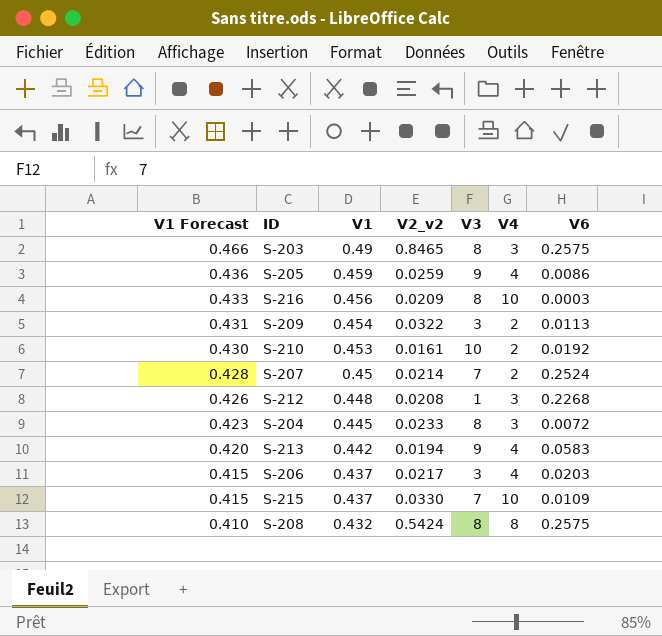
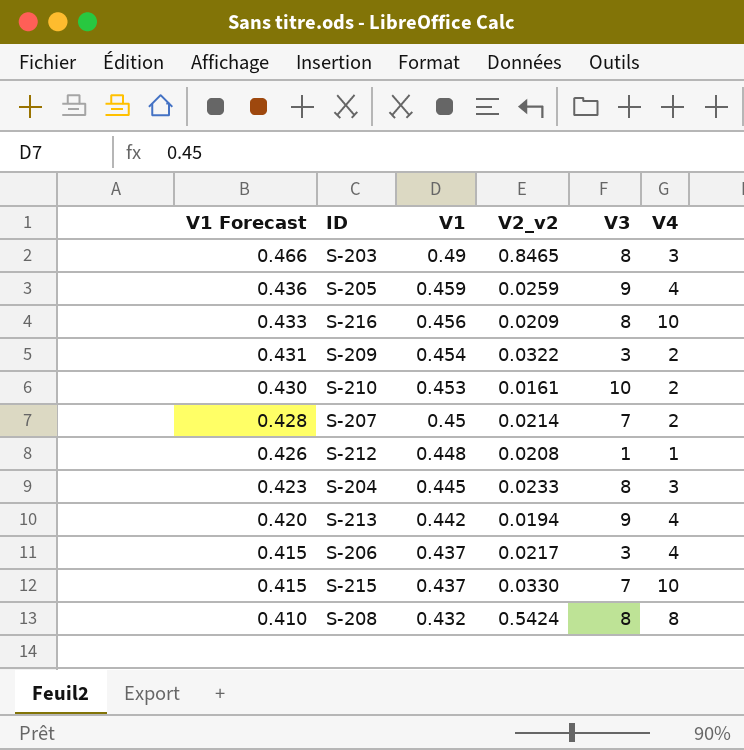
column V6 | position: 7 -> none
S-212 | V4: 3 -> 1

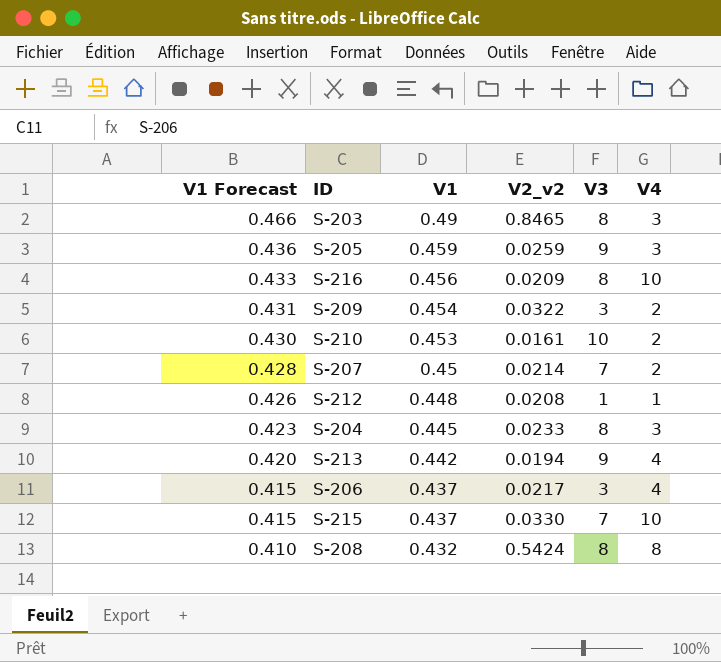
S-205 | V4: 4 -> 3

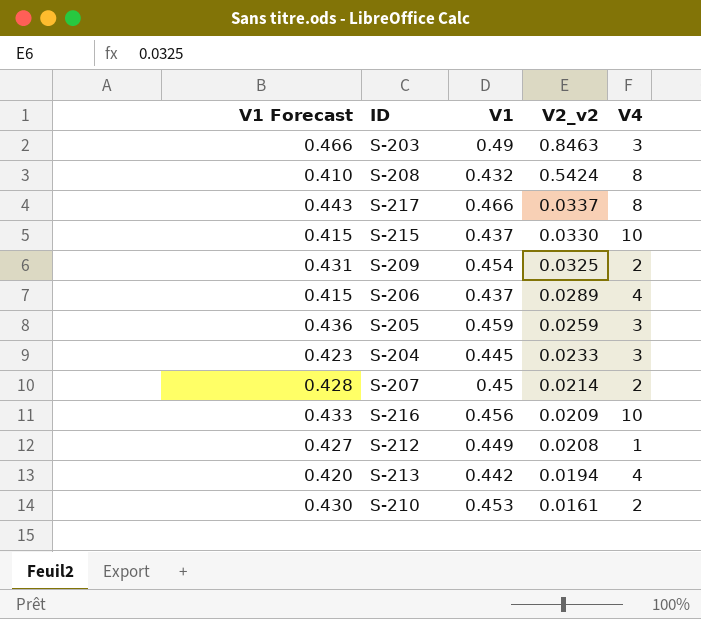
row order: V1 Forecast descending -> V2_v2 descending
column V3 | position: 5 -> none
S-203 | V2_v2: 0.8465 -> 0.8463
row S-217: none -> 0.443 | 0.466 | 0.0337 | 8
S-209 | V2_v2: 0.0322 -> 0.0325
S-206 | V2_v2: 0.0217 -> 0.0289
S-212 | V1 Forecast: 0.426 -> 0.427
S-212 | V1: 0.448 -> 0.449

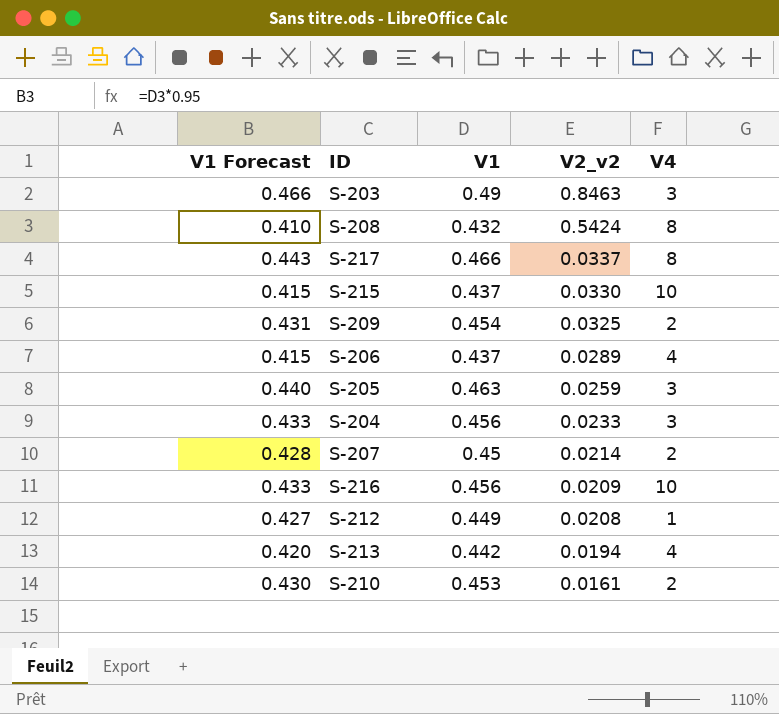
S-205 | V1 Forecast: 0.436 -> 0.440
S-205 | V1: 0.459 -> 0.463
S-204 | V1 Forecast: 0.423 -> 0.433
S-204 | V1: 0.445 -> 0.456

